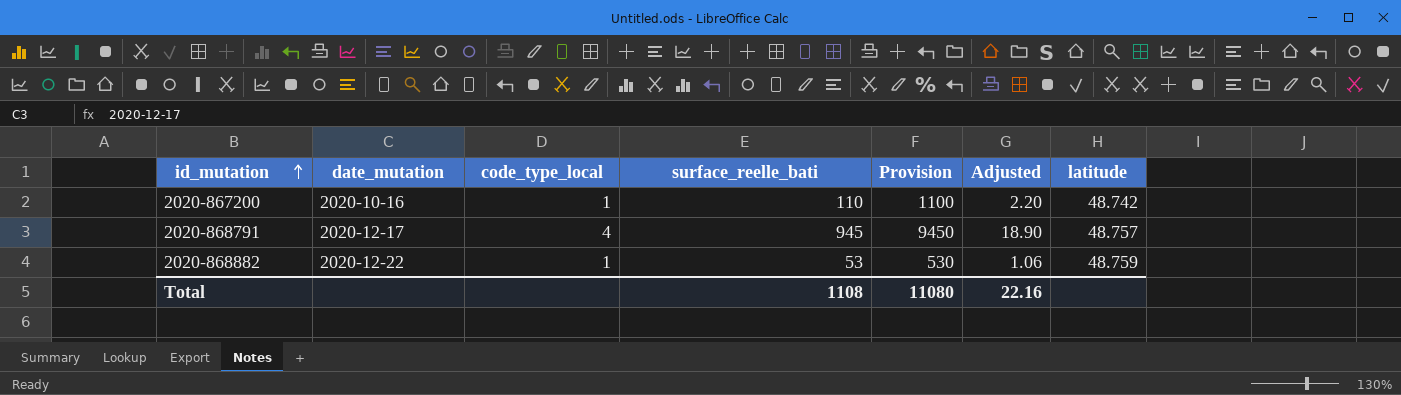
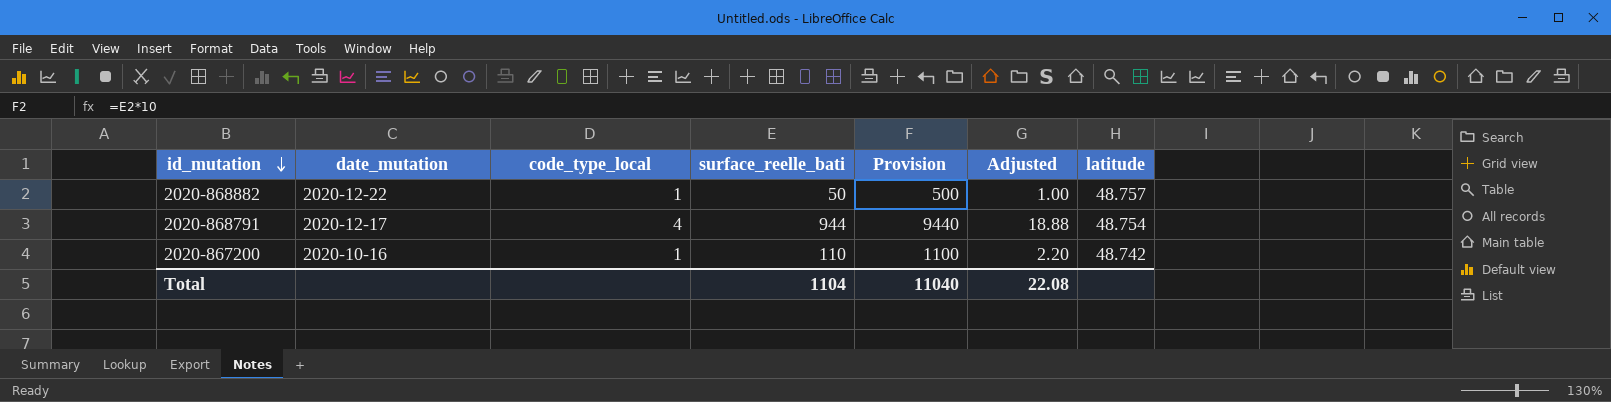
row order: id_mutation ascending -> id_mutation descending
2020-868882 | surface_reelle_bati: 53 -> 50
2020-868882 | Provision: 530 -> 500
2020-868882 | Adjusted: 1.06 -> 1.00
2020-868882 | latitude: 48.759 -> 48.757
2020-868791 | surface_reelle_bati: 945 -> 944
2020-868791 | Provision: 9450 -> 9440
2020-868791 | Adjusted: 18.90 -> 18.88
2020-868791 | latitude: 48.757 -> 48.754
Total | surface_reelle_bati: 1108 -> 1104
Total | Provision: 11080 -> 11040
Total | Adjusted: 22.16 -> 22.08

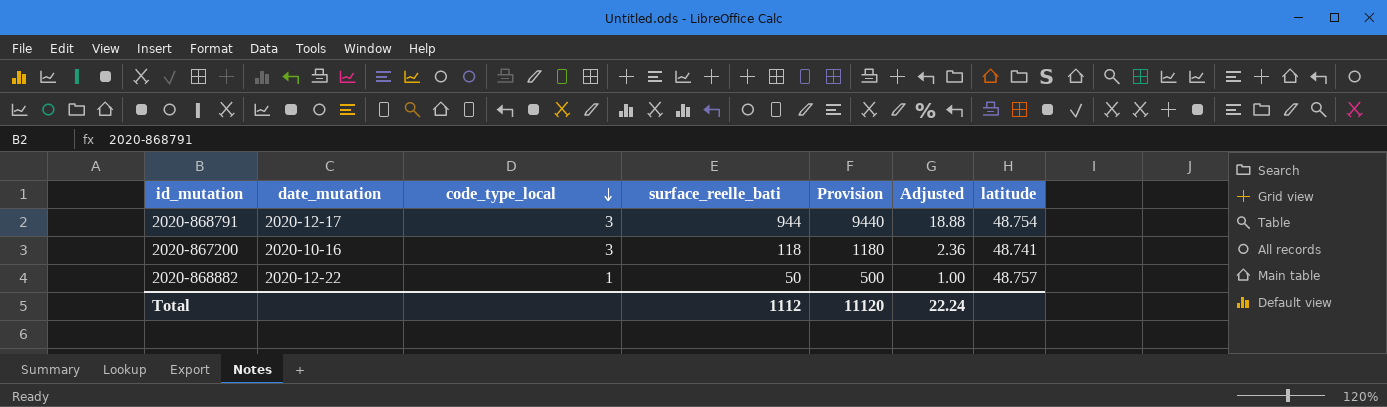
row order: id_mutation descending -> code_type_local descending
2020-868791 | code_type_local: 4 -> 3
2020-867200 | code_type_local: 1 -> 3
2020-867200 | surface_reelle_bati: 110 -> 118
2020-867200 | Provision: 1100 -> 1180
2020-867200 | Adjusted: 2.20 -> 2.36
2020-867200 | latitude: 48.742 -> 48.741
Total | surface_reelle_bati: 1104 -> 1112
Total | Provision: 11040 -> 11120
Total | Adjusted: 22.08 -> 22.24

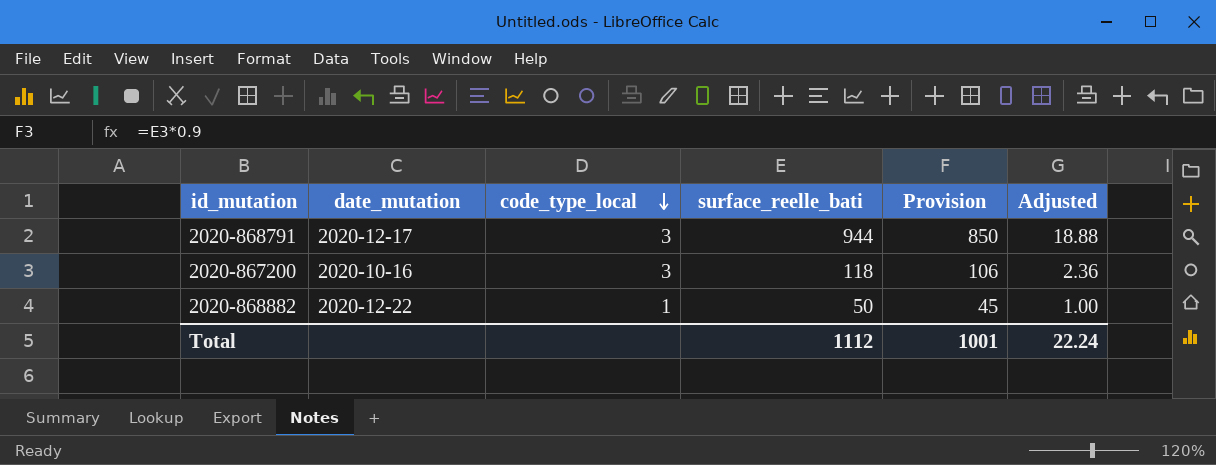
column latitude | position: 7 -> none
column Provision | formula: [surface_reelle_bati] * 10 -> [surface_reelle_bati] * 0.9
Total | Provision: 11120 -> 1001

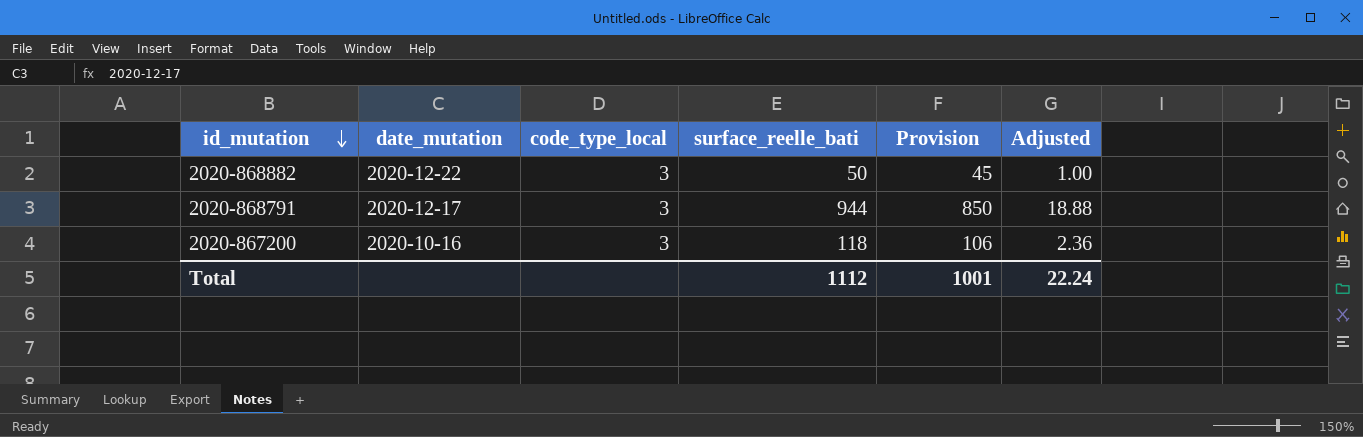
row order: code_type_local descending -> id_mutation descending
2020-868882 | code_type_local: 1 -> 3

